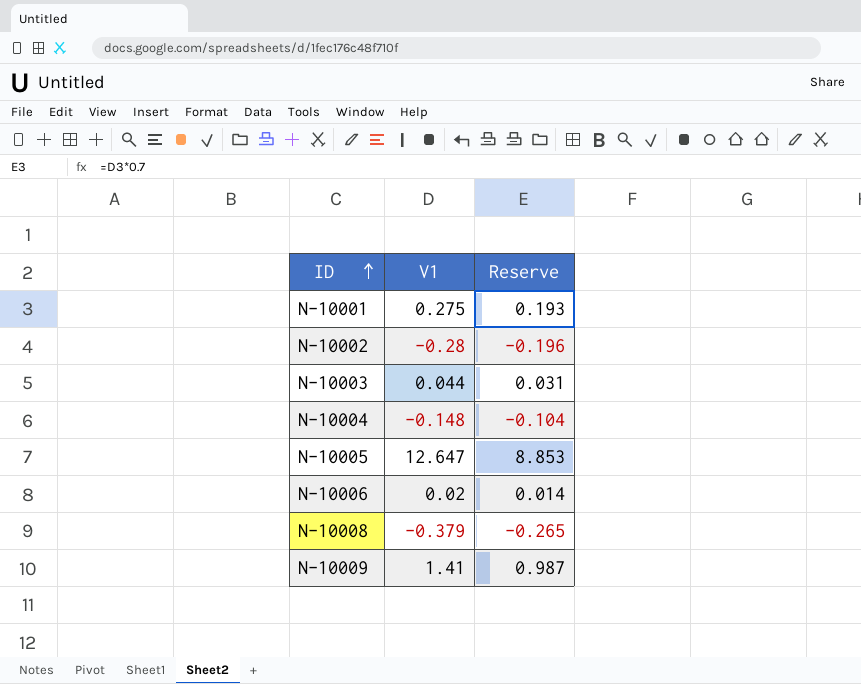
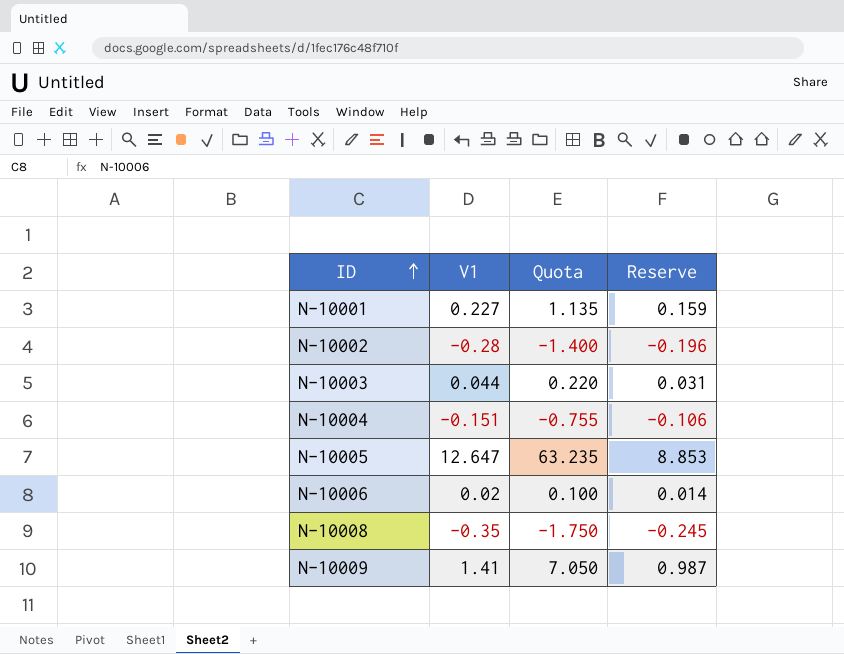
column Quota | formula: none -> [V1] * 5
N-10001 | V1: 0.275 -> 0.227
N-10001 | Reserve: 0.193 -> 0.159
N-10004 | V1: -0.148 -> -0.151
N-10004 | Reserve: -0.104 -> -0.106
N-10008 | V1: -0.379 -> -0.35
N-10008 | Reserve: -0.265 -> -0.245

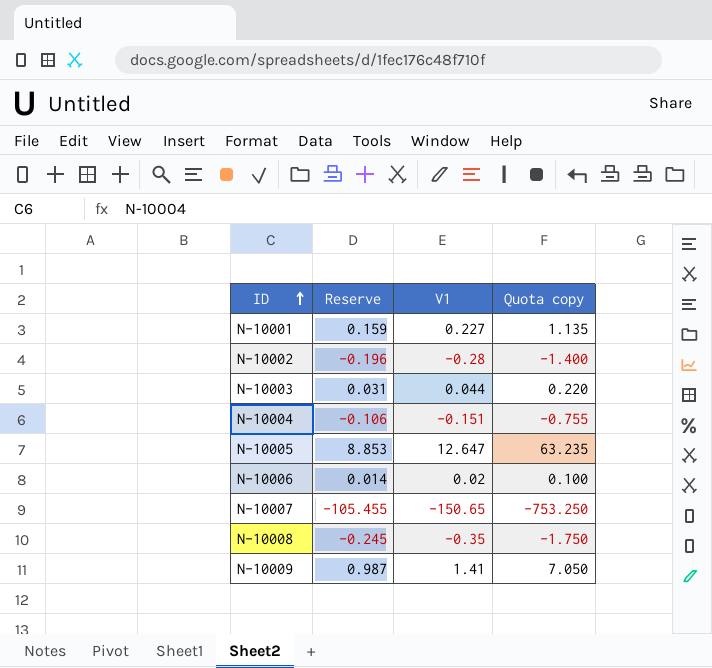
column Reserve | position: 4 -> 2
column name: Quota -> Quota copy
row N-10007: none -> -105.455 | -150.65 | -753.250

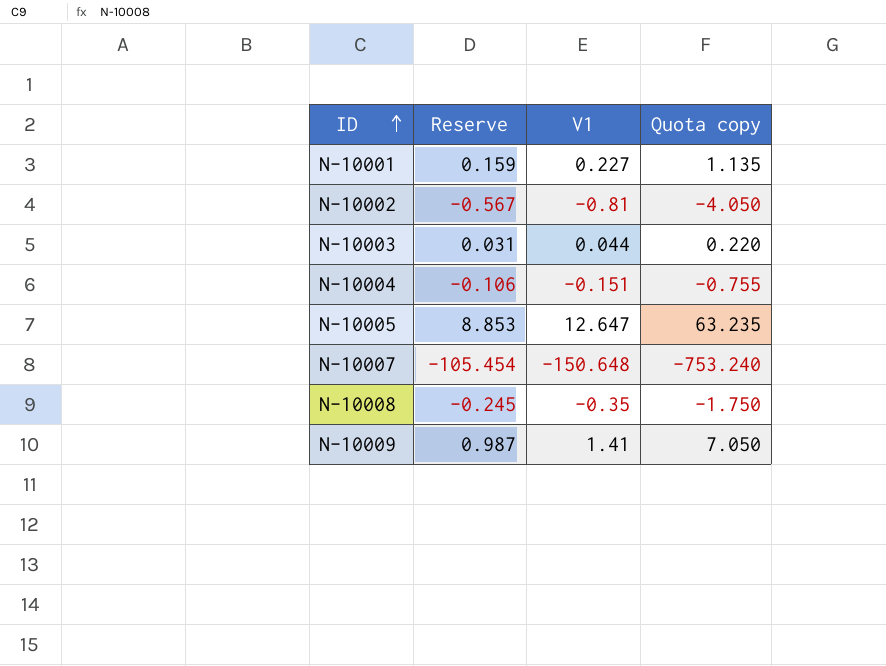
row N-10006: 0.014 | 0.02 | 0.100 -> none
N-10002 | Reserve: -0.196 -> -0.567
N-10002 | V1: -0.28 -> -0.81
N-10002 | Quota copy: -1.400 -> -4.050
N-10007 | Reserve: -105.455 -> -105.454
N-10007 | V1: -150.65 -> -150.648
N-10007 | Quota copy: -753.250 -> -753.240

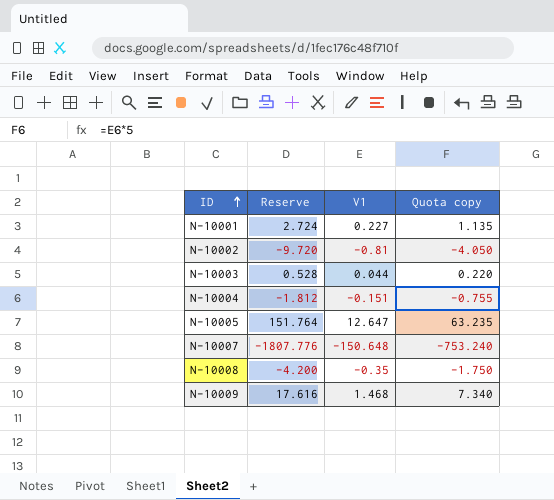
column Reserve | formula: [V1] * 0.7 -> [V1] * 12
N-10009 | V1: 1.41 -> 1.468
N-10009 | Quota copy: 7.050 -> 7.340

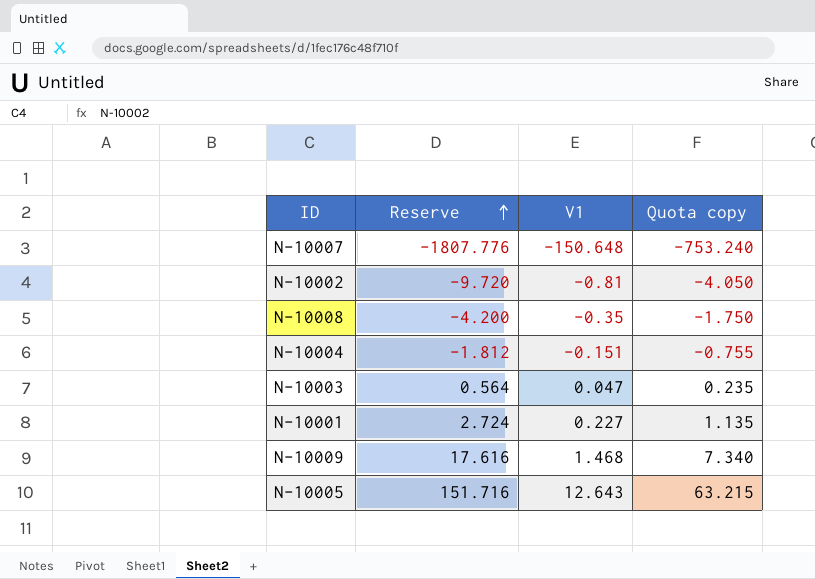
row order: ID ascending -> Reserve ascending
N-10003 | Reserve: 0.528 -> 0.564
N-10003 | V1: 0.044 -> 0.047
N-10003 | Quota copy: 0.220 -> 0.235
N-10005 | Reserve: 151.764 -> 151.716
N-10005 | V1: 12.647 -> 12.643
N-10005 | Quota copy: 63.235 -> 63.215

